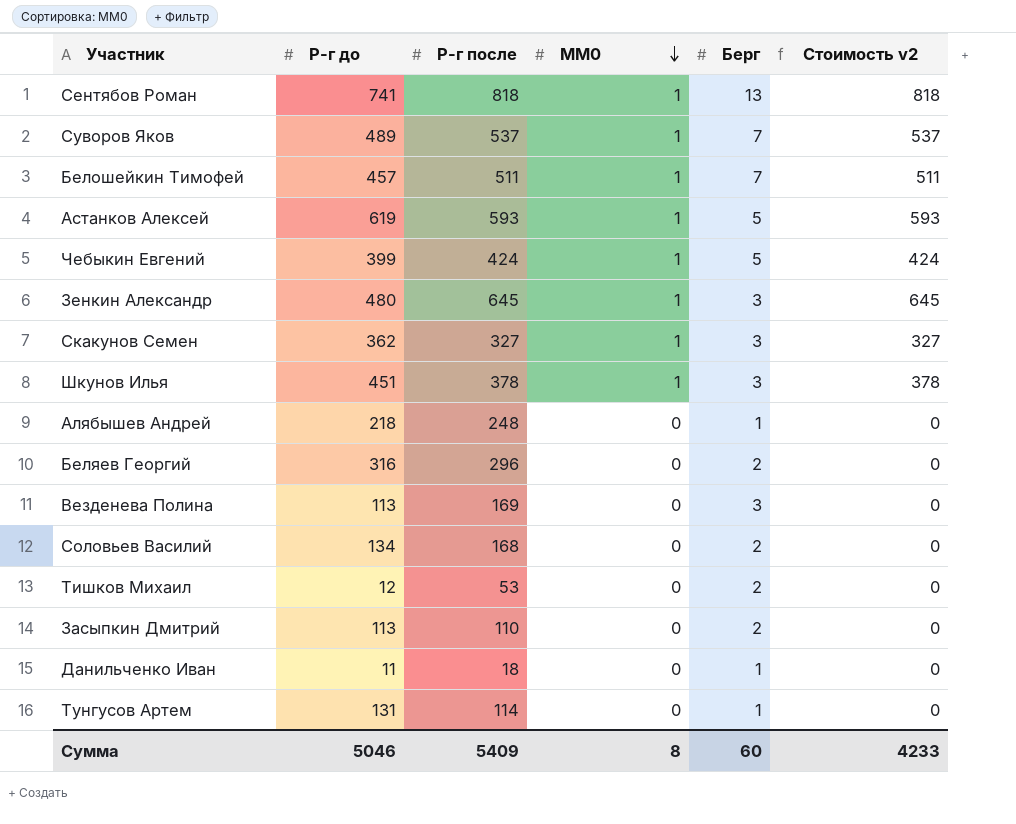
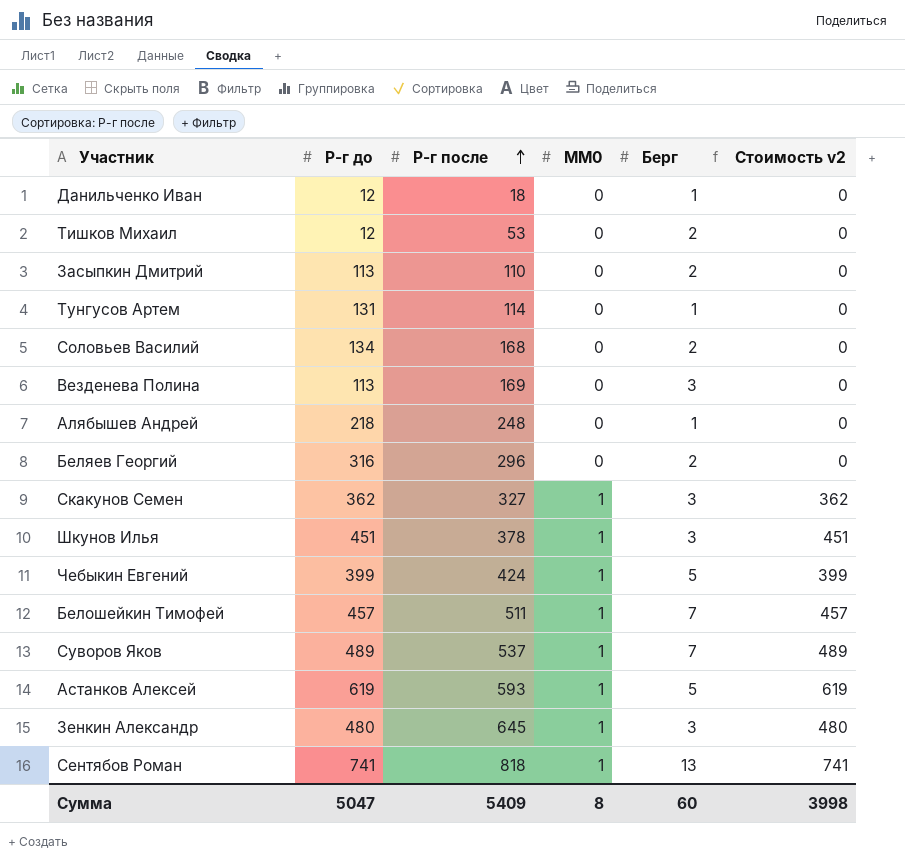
row order: MM0 descending -> Р-г после ascending
column Стоимость v2 | formula: [Р-г после] * [MM0] -> [Р-г до] * [MM0]
Данильченко Иван | Р-г до: 11 -> 12
Сумма | Р-г до: 5046 -> 5047
Сумма | Стоимость v2: 4233 -> 3998

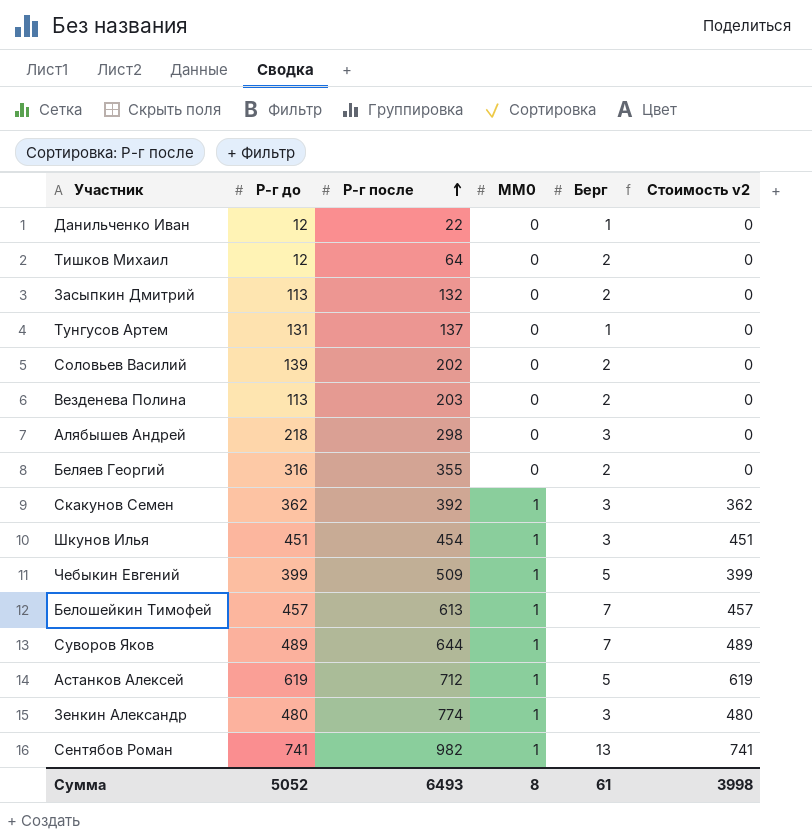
Данильченко Иван | Р-г после: 18 -> 22
Тишков Михаил | Р-г после: 53 -> 64
Засыпкин Дмитрий | Р-г после: 110 -> 132
Тунгусов Артем | Р-г после: 114 -> 137
Соловьев Василий | Р-г до: 134 -> 139
Соловьев Василий | Р-г после: 168 -> 202
Везденева Полина | Р-г после: 169 -> 203
Везденева Полина | Берг: 3 -> 2
Алябышев Андрей | Р-г после: 248 -> 298
Алябышев Андрей | Берг: 1 -> 3
Беляев Георгий | Р-г после: 296 -> 355
Скакунов Семен | Р-г после: 327 -> 392
Шкунов Илья | Р-г после: 378 -> 454
Чебыкин Евгений | Р-г после: 424 -> 509
Белошейкин Тимофей | Р-г после: 511 -> 613
Суворов Яков | Р-г после: 537 -> 644
Астанков Алексей | Р-г после: 593 -> 712
Зенкин Александр | Р-г после: 645 -> 774
Сентябов Роман | Р-г после: 818 -> 982
Сумма | Р-г до: 5047 -> 5052
Сумма | Р-г после: 5409 -> 6493
Сумма | Берг: 60 -> 61

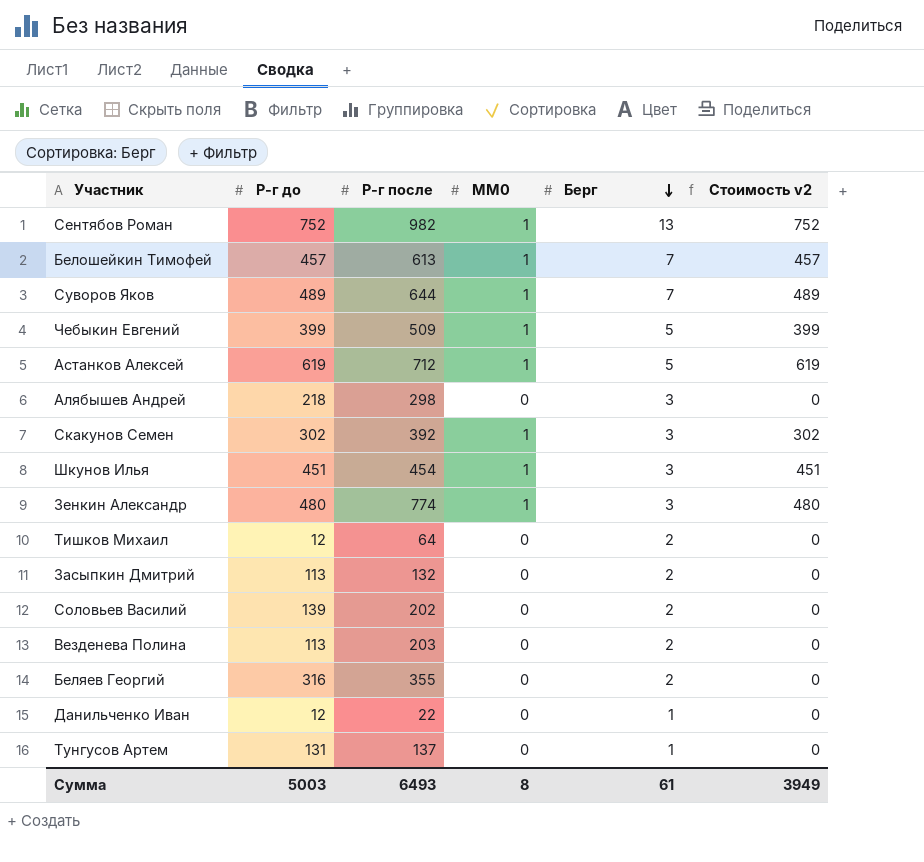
row order: Р-г после ascending -> Берг descending
Сентябов Роман | Р-г до: 741 -> 752
Сентябов Роман | Стоимость v2: 741 -> 752
Скакунов Семен | Р-г до: 362 -> 302
Скакунов Семен | Стоимость v2: 362 -> 302
Сумма | Р-г до: 5052 -> 5003
Сумма | Стоимость v2: 3998 -> 3949

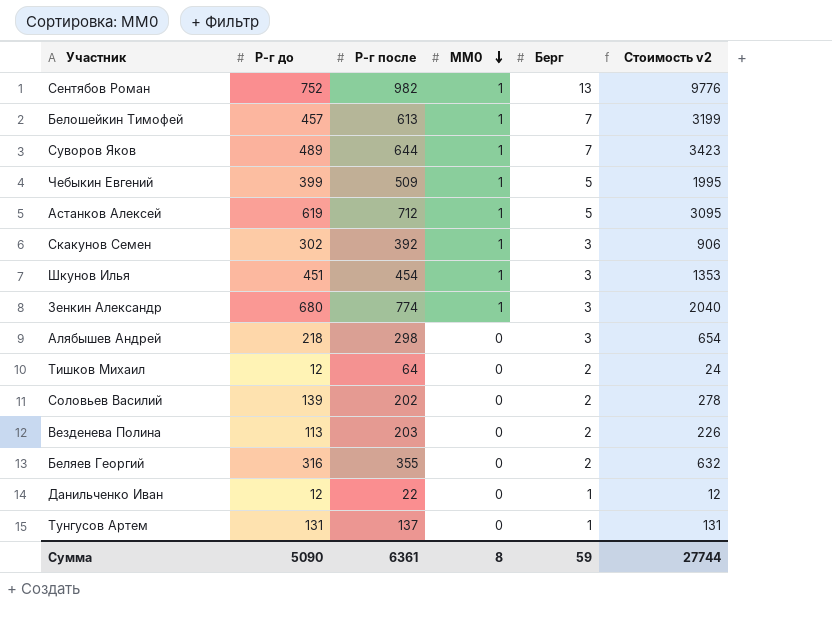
row order: Берг descending -> MM0 descending
column Стоимость v2 | formula: [Р-г до] * [MM0] -> [Р-г до] * [Берг]
row Засыпкин Дмитрий: 113 | 132 | 0 | 2 | 0 -> none
Зенкин Александр | Р-г до: 480 -> 680
Сумма | Р-г до: 5003 -> 5090
Сумма | Р-г после: 6493 -> 6361
Сумма | Берг: 61 -> 59
Сумма | Стоимость v2: 3949 -> 27744

